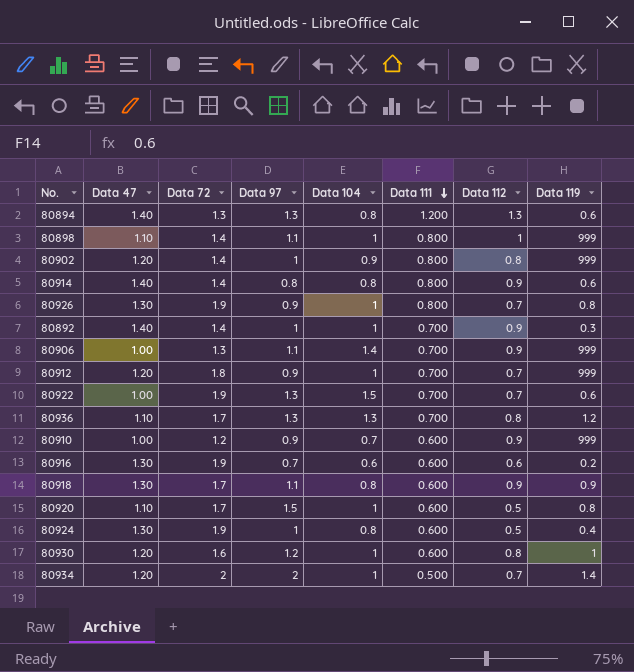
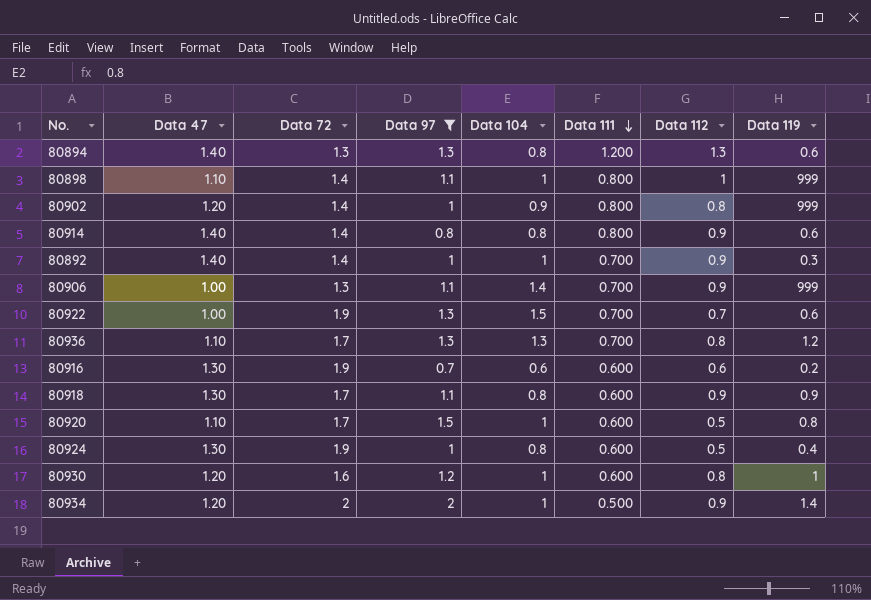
filter: none -> Data 97 != 0.9
80934 | Data 112: 0.7 -> 0.9

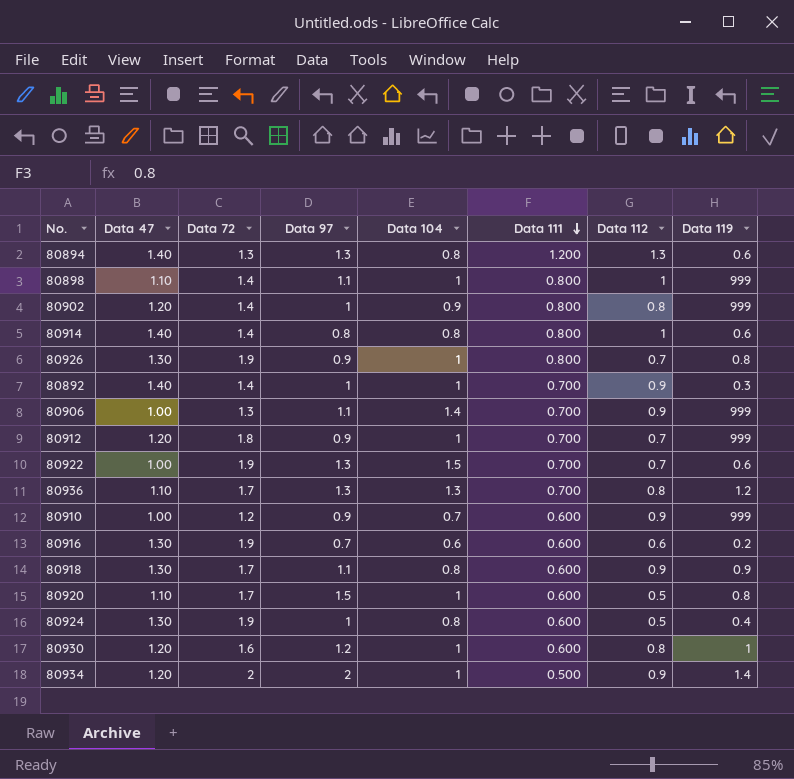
filter: Data 97 != 0.9 -> none
80914 | Data 112: 0.9 -> 1

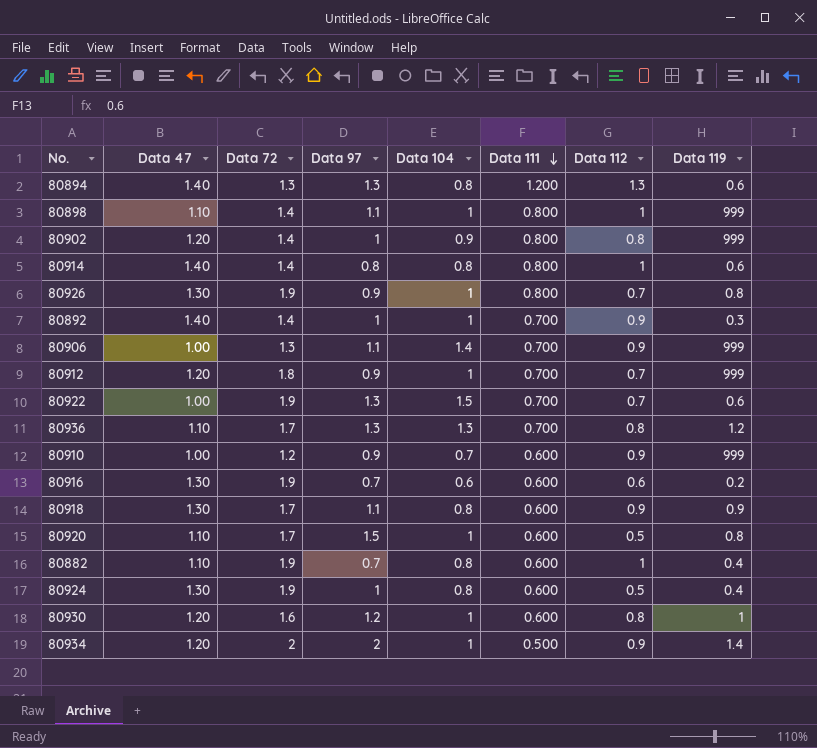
row 80882: none -> 1.10 | 1.9 | 0.7 | 0.8 | 0.600 | 1 | 0.4

